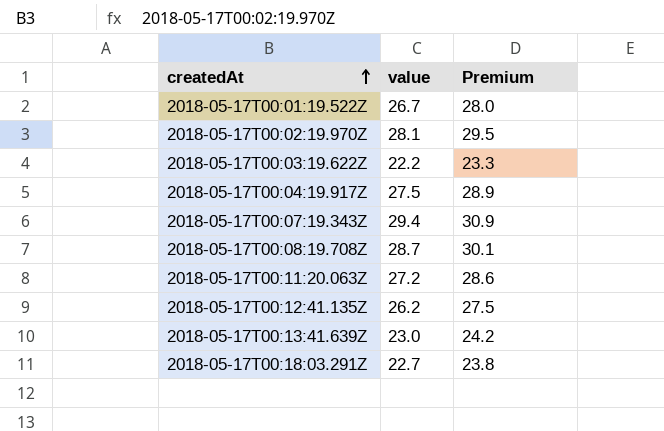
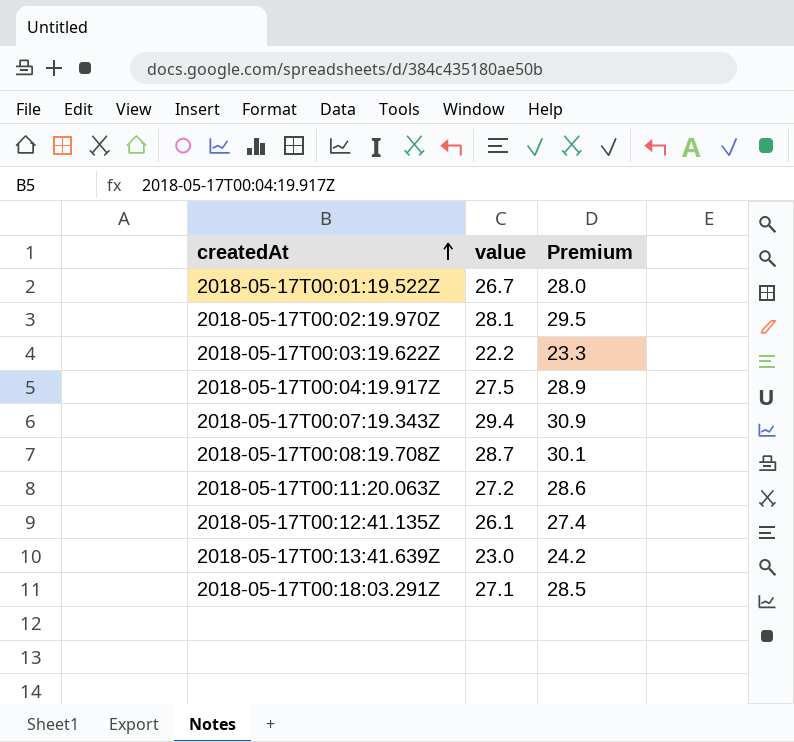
2018-05-17T00:12:41.135Z | value: 26.2 -> 26.1
2018-05-17T00:12:41.135Z | Premium: 27.5 -> 27.4
2018-05-17T00:18:03.291Z | value: 22.7 -> 27.1
2018-05-17T00:18:03.291Z | Premium: 23.8 -> 28.5

